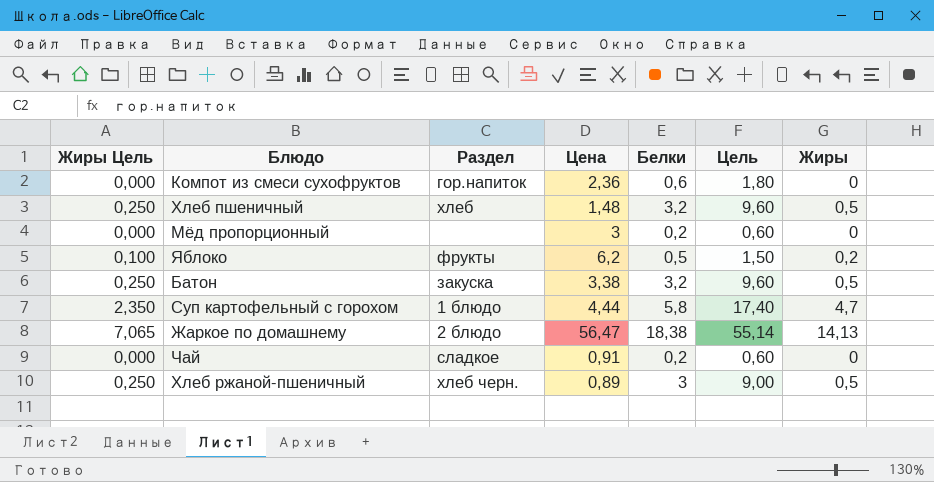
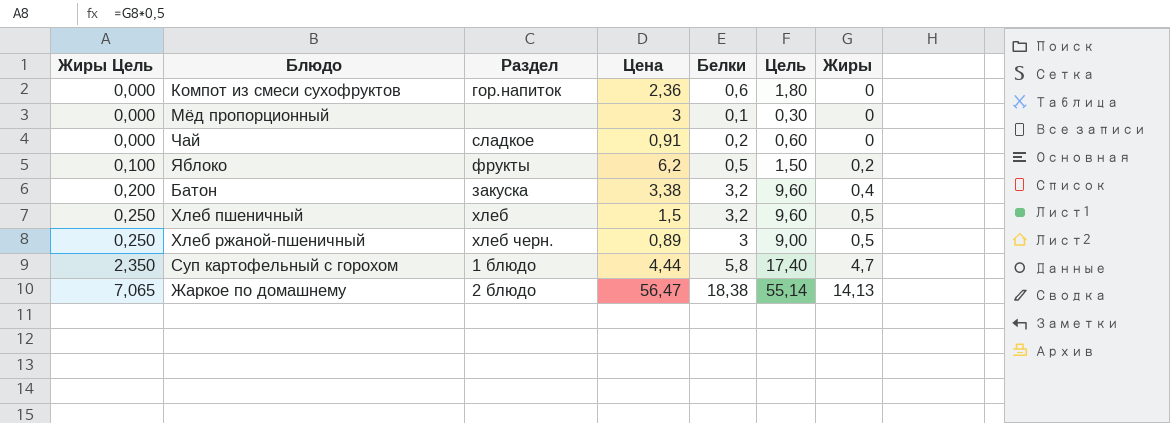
row order: none -> Жиры Цель ascending
Мёд пропорционный | Белки: 0,2 -> 0,1
Мёд пропорционный | Цель: 0,60 -> 0,30
Батон | Жиры Цель: 0,250 -> 0,200
Батон | Жиры: 0,5 -> 0,4
Хлеб пшеничный | Цена: 1,48 -> 1,5

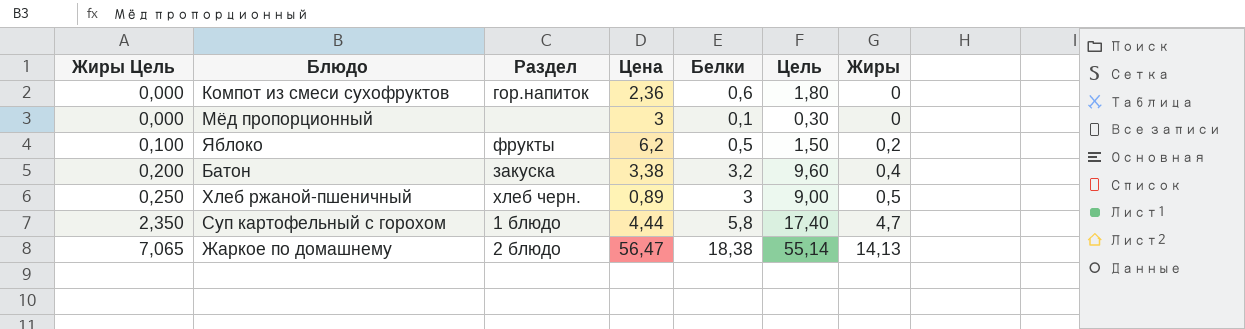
row Чай: 0,000 | сладкое | 0,91 | 0,2 | 0,60 | 0 -> none
row Хлеб пшеничный: 0,250 | хлеб | 1,5 | 3,2 | 9,60 | 0,5 -> none

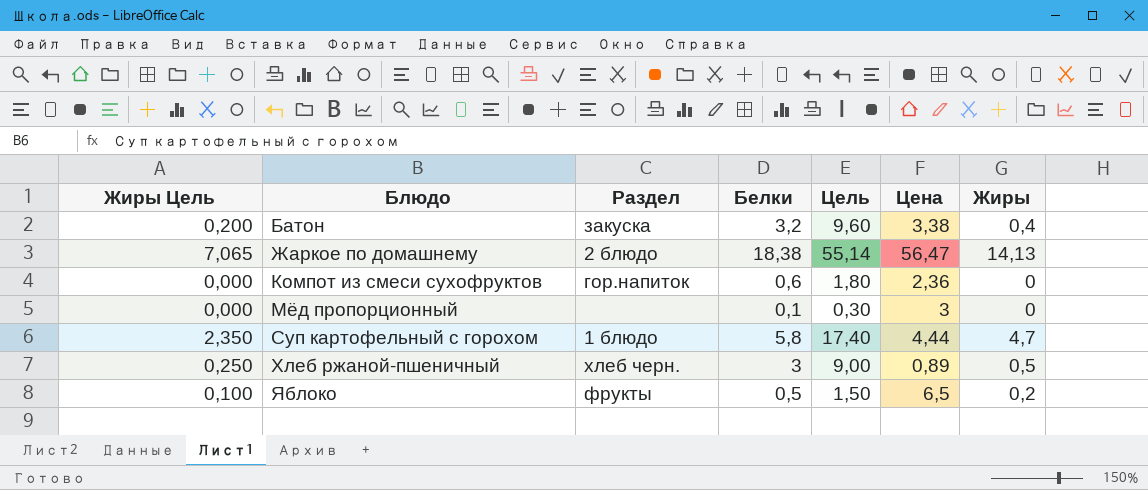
row order: Жиры Цель ascending -> Блюдо ascending
column Цена | position: 4 -> 6
Яблоко | Цена: 6,2 -> 6,5

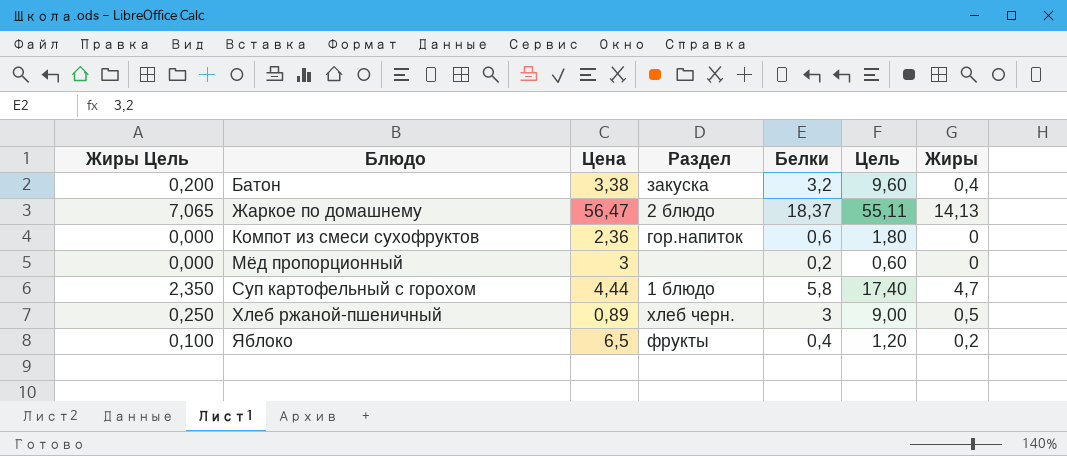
column Цена | position: 6 -> 3
Жаркое по домашнему | Белки: 18,38 -> 18,37
Жаркое по домашнему | Цель: 55,14 -> 55,11
Мёд пропорционный | Белки: 0,1 -> 0,2
Мёд пропорционный | Цель: 0,30 -> 0,60
Яблоко | Белки: 0,5 -> 0,4
Яблоко | Цель: 1,50 -> 1,20

